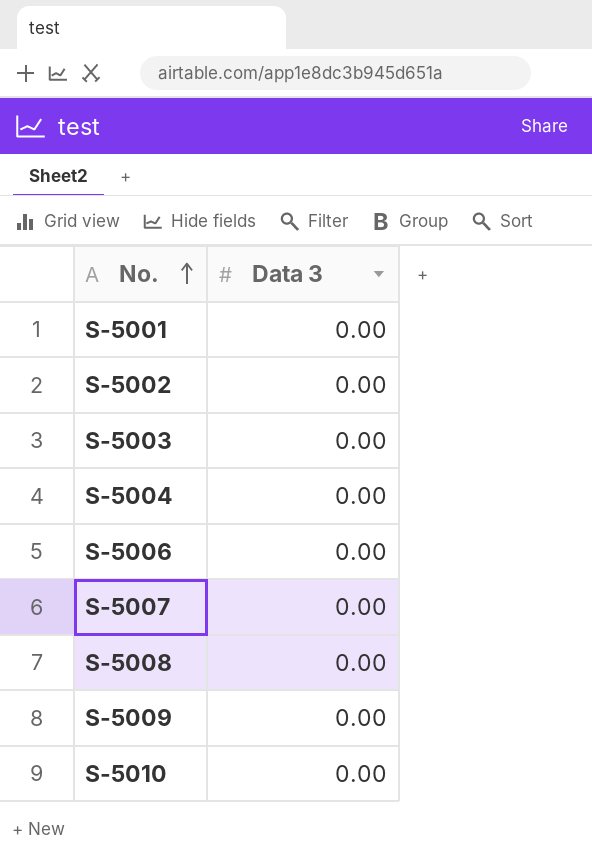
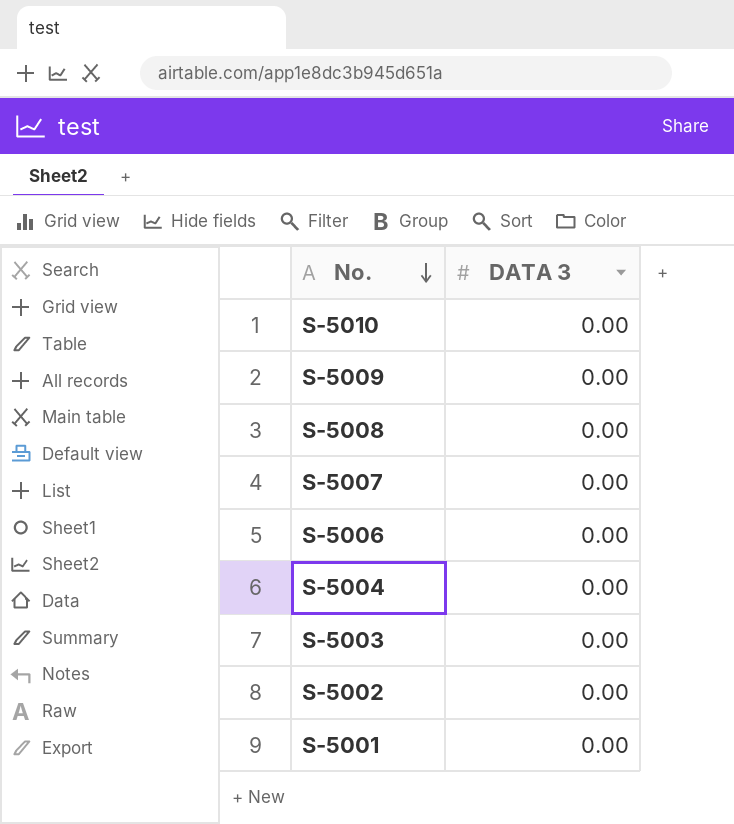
row order: No. ascending -> No. descending
column name: Data 3 -> DATA 3

